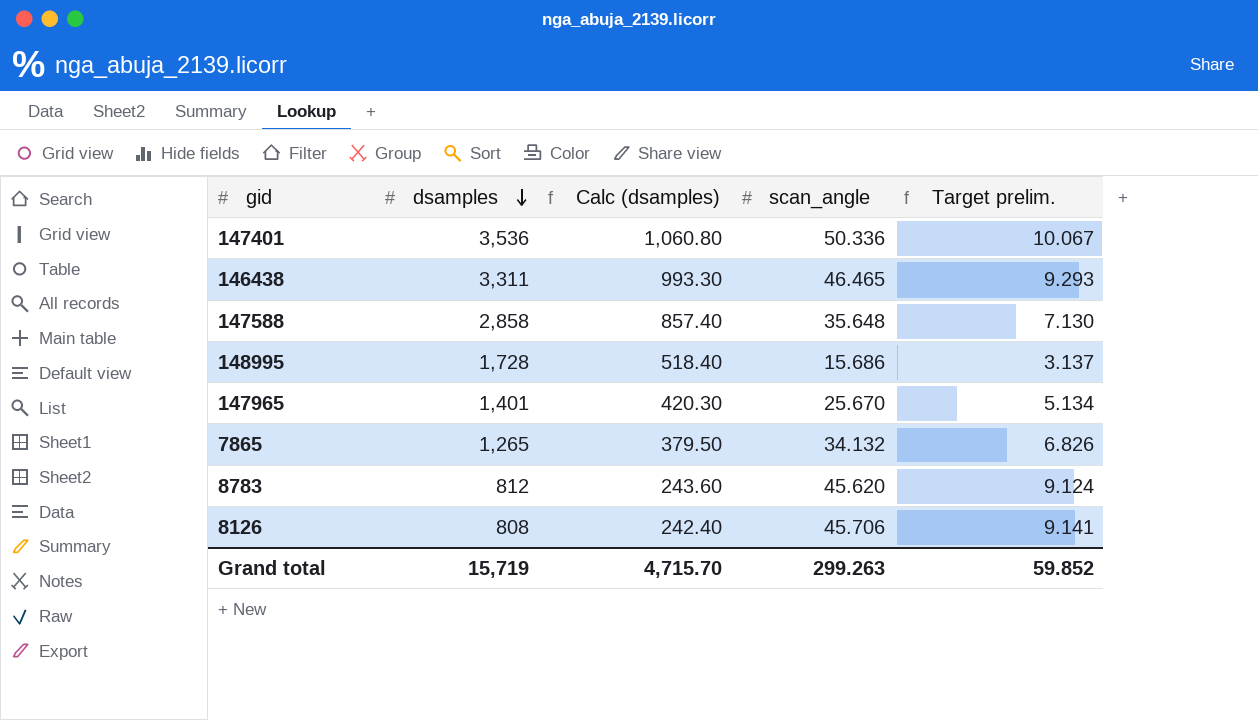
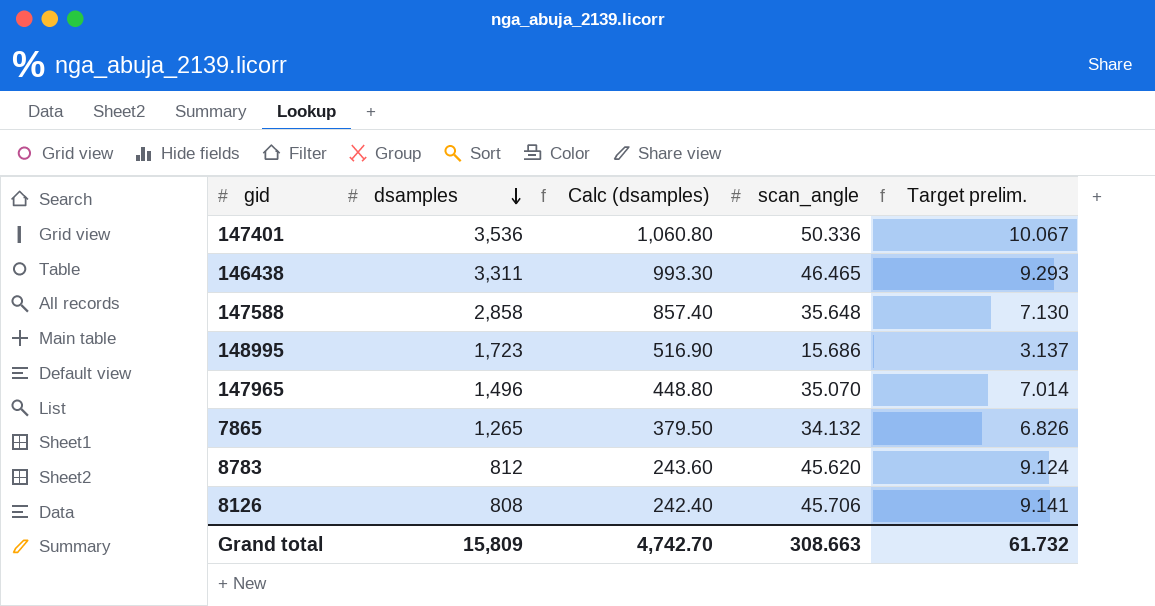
148995 | dsamples: 1,728 -> 1,723
148995 | Calc (dsamples): 518.40 -> 516.90
147965 | dsamples: 1,401 -> 1,496
147965 | Calc (dsamples): 420.30 -> 448.80
147965 | scan_angle: 25.670 -> 35.070
147965 | Target prelim.: 5.134 -> 7.014
Grand total | dsamples: 15,719 -> 15,809
Grand total | Calc (dsamples): 4,715.70 -> 4,742.70
Grand total | scan_angle: 299.263 -> 308.663
Grand total | Target prelim.: 59.852 -> 61.732

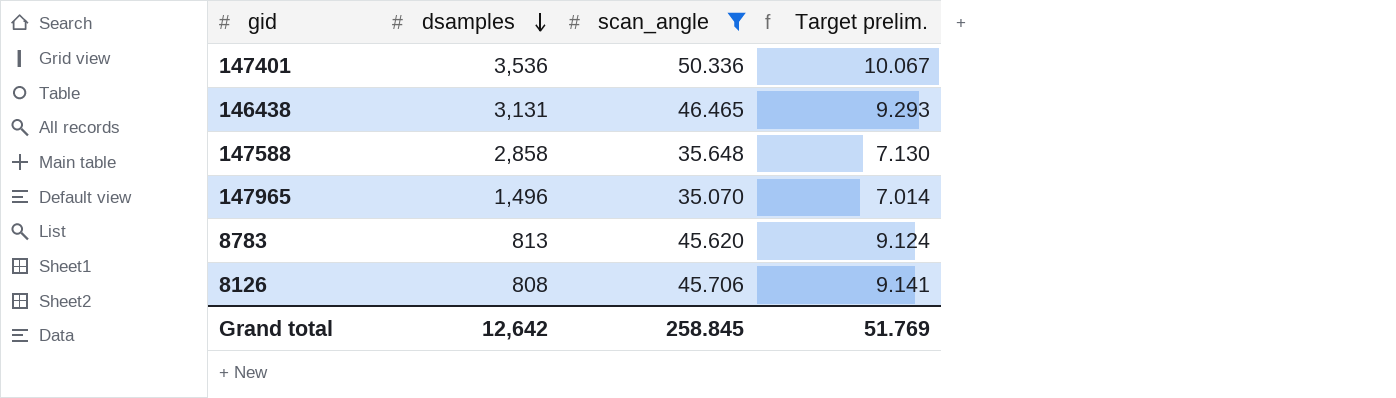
filter: none -> scan_angle >= 35.070
column Calc (dsamples) | formula: [dsamples] * 0.3 -> none
146438 | dsamples: 3,311 -> 3,131
8783 | dsamples: 812 -> 813
Grand total | dsamples: 15,809 -> 12,642
Grand total | scan_angle: 308.663 -> 258.845
Grand total | Target prelim.: 61.732 -> 51.769

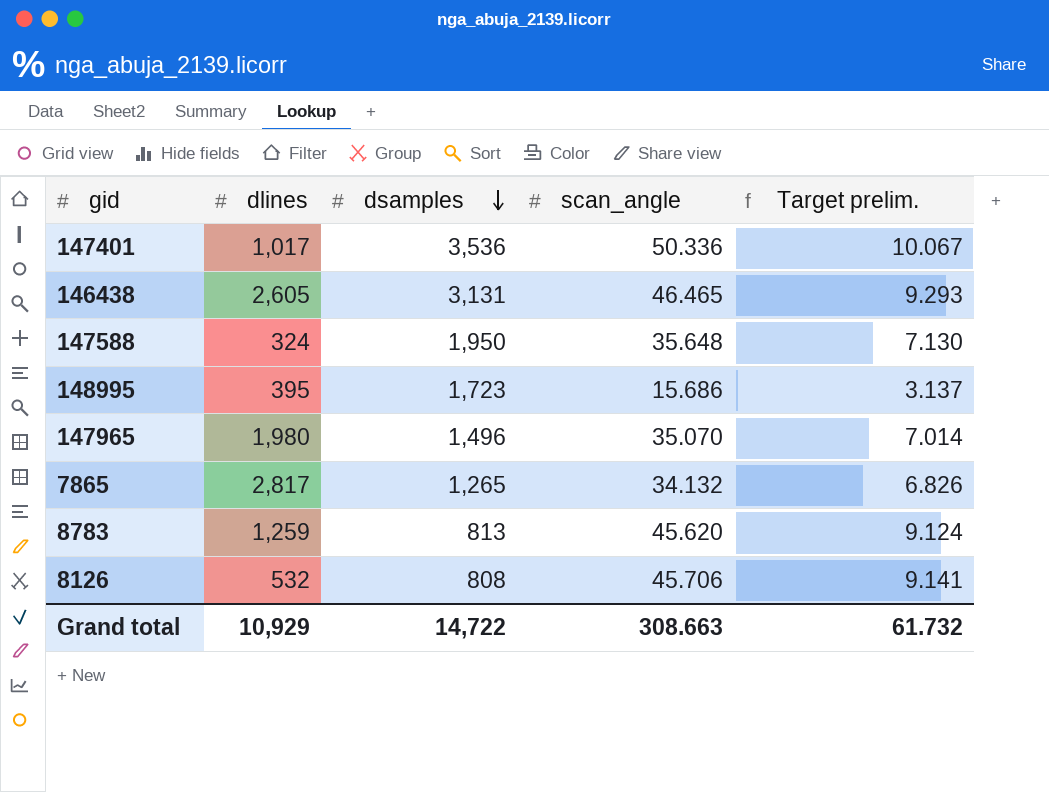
filter: scan_angle >= 35.070 -> none
column dlines | position: none -> 2
147588 | dsamples: 2,858 -> 1,950
Grand total | dsamples: 12,642 -> 14,722
Grand total | scan_angle: 258.845 -> 308.663
Grand total | Target prelim.: 51.769 -> 61.732

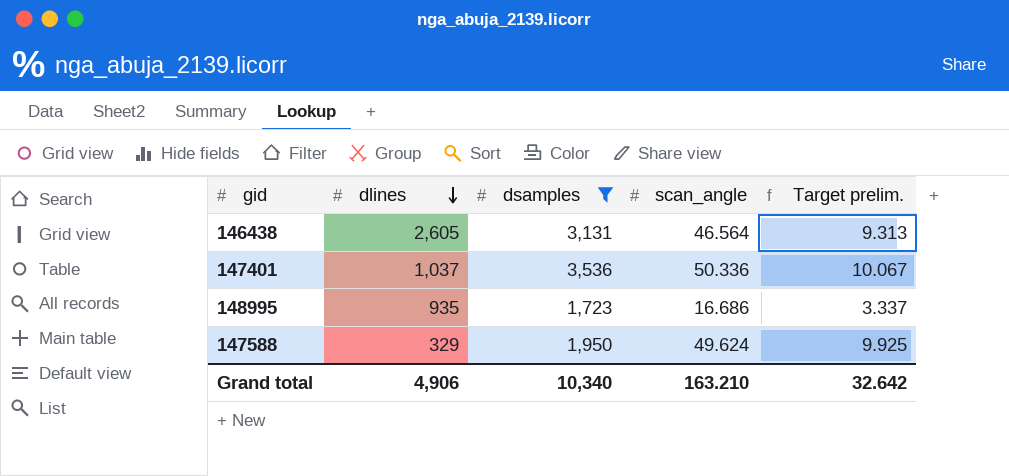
filter: none -> dsamples >= 1,723
row order: dsamples descending -> dlines descending
146438 | scan_angle: 46.465 -> 46.564
146438 | Target prelim.: 9.293 -> 9.313
147401 | dlines: 1,017 -> 1,037
148995 | dlines: 395 -> 935
148995 | scan_angle: 15.686 -> 16.686
148995 | Target prelim.: 3.137 -> 3.337
147588 | dlines: 324 -> 329
147588 | scan_angle: 35.648 -> 49.624
147588 | Target prelim.: 7.130 -> 9.925
Grand total | dlines: 10,929 -> 4,906
Grand total | dsamples: 14,722 -> 10,340
Grand total | scan_angle: 308.663 -> 163.210
Grand total | Target prelim.: 61.732 -> 32.642

